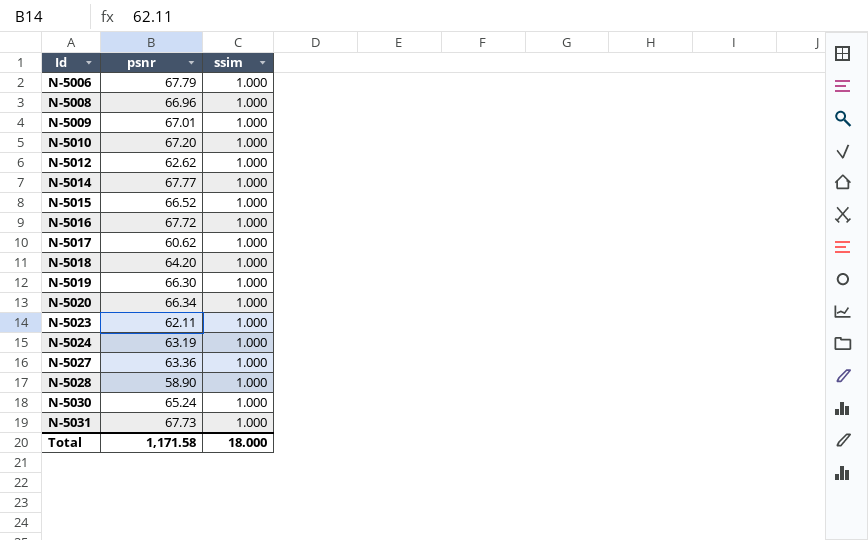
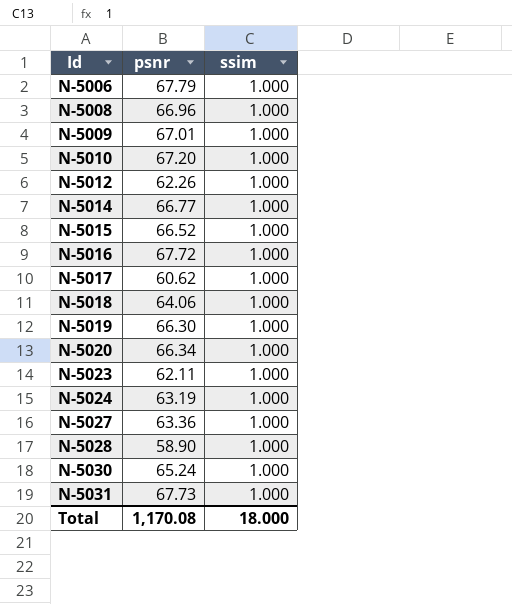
N-5012 | psnr: 62.62 -> 62.26
N-5014 | psnr: 67.77 -> 66.77
N-5018 | psnr: 64.20 -> 64.06
Total | psnr: 1,171.58 -> 1,170.08

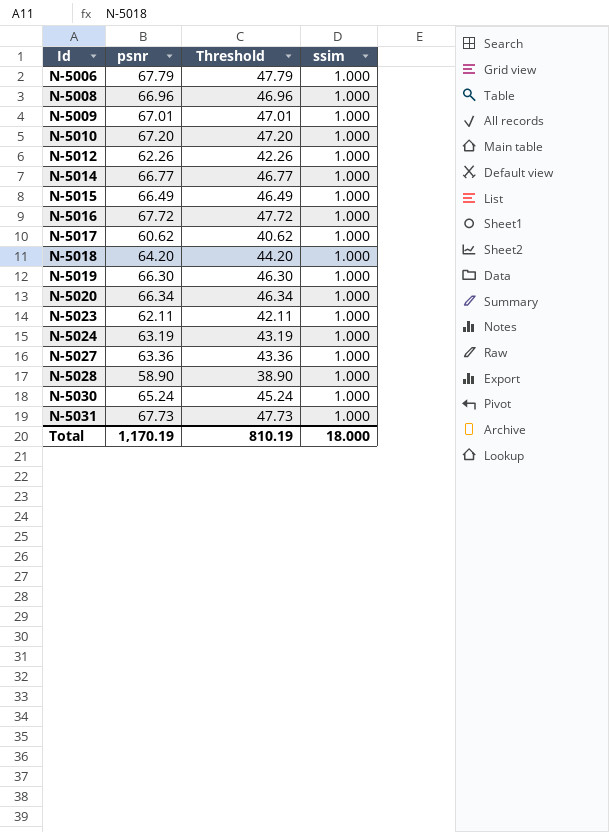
column Threshold | formula: none -> [psnr] - 20
N-5015 | psnr: 66.52 -> 66.49
N-5018 | psnr: 64.06 -> 64.20
Total | psnr: 1,170.08 -> 1,170.19

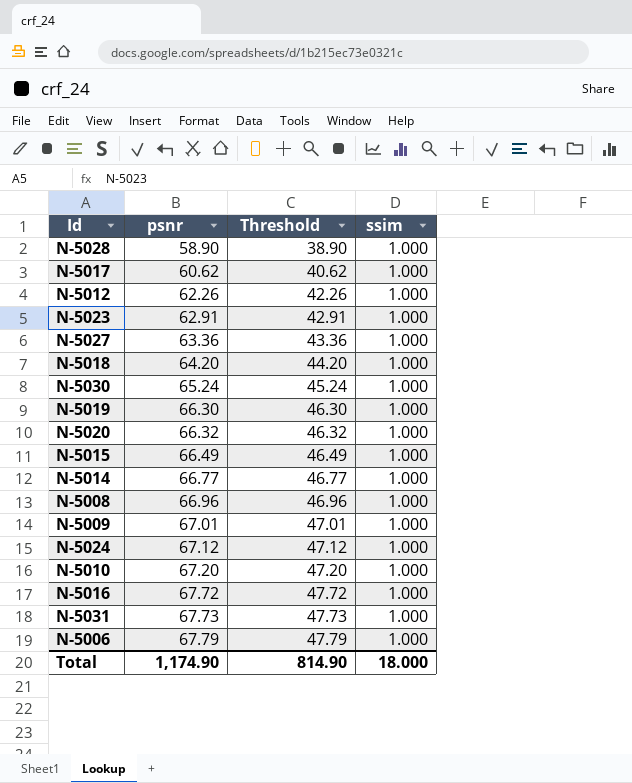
row order: Id ascending -> psnr ascending
N-5023 | psnr: 62.11 -> 62.91
N-5023 | Threshold: 42.11 -> 42.91
N-5020 | psnr: 66.34 -> 66.32
N-5020 | Threshold: 46.34 -> 46.32
N-5024 | psnr: 63.19 -> 67.12
N-5024 | Threshold: 43.19 -> 47.12
Total | psnr: 1,170.19 -> 1,174.90
Total | Threshold: 810.19 -> 814.90

